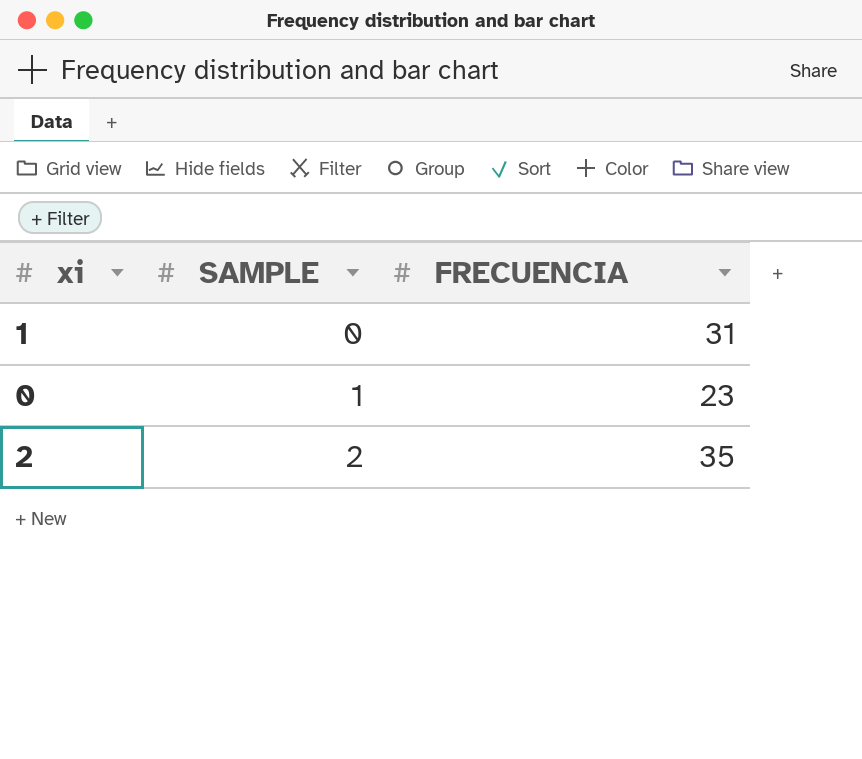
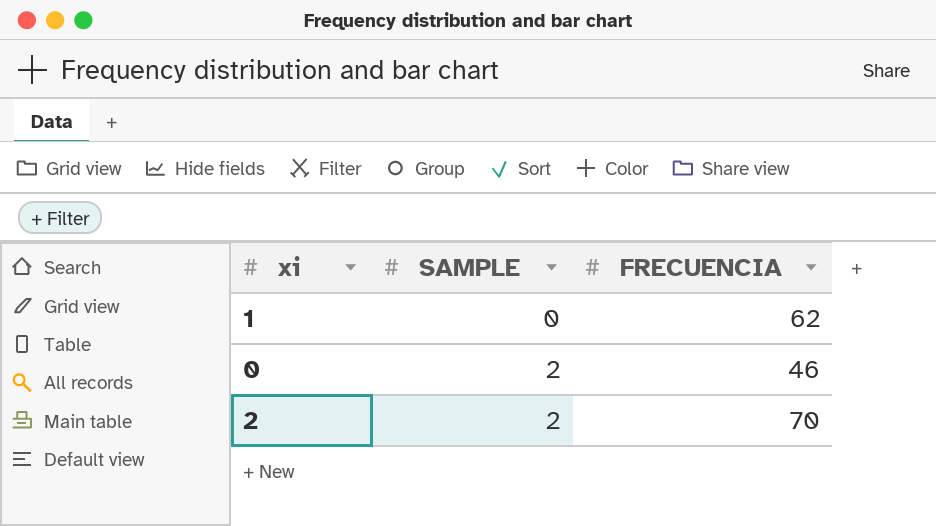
1 | FRECUENCIA: 31 -> 62
0 | SAMPLE: 1 -> 2
0 | FRECUENCIA: 23 -> 46
2 | FRECUENCIA: 35 -> 70

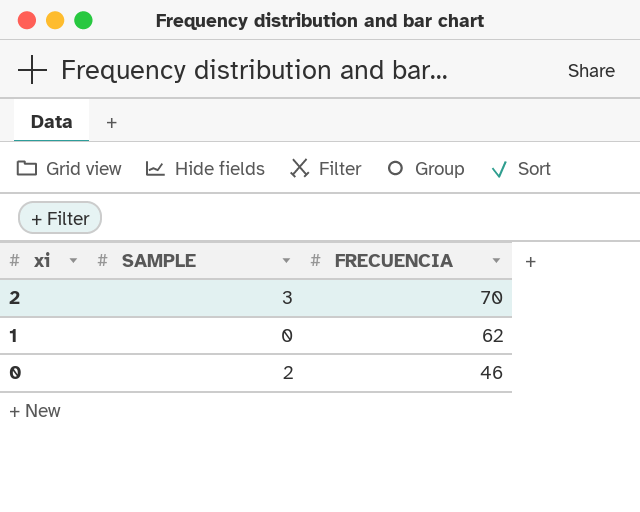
row order: SAMPLE ascending -> xi descending
2 | SAMPLE: 2 -> 3

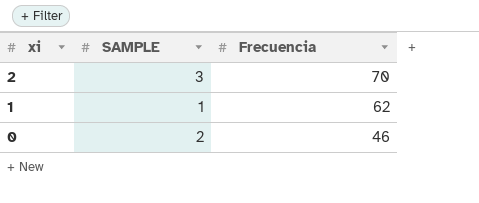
column name: FRECUENCIA -> Frecuencia
1 | SAMPLE: 0 -> 1

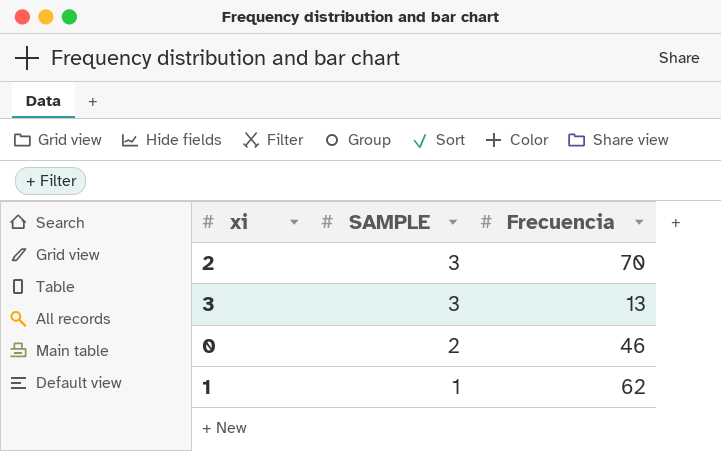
row order: xi descending -> SAMPLE descending
row 3: none -> 3 | 13

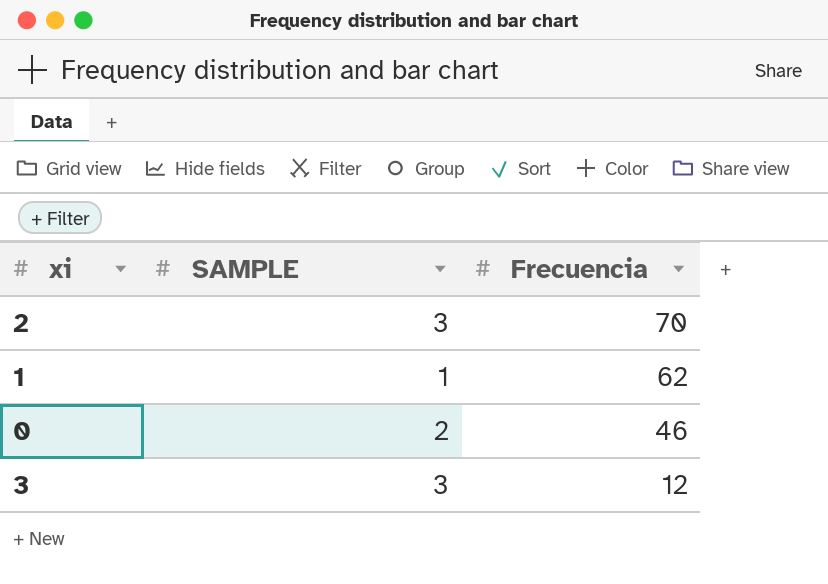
row order: SAMPLE descending -> Frecuencia descending
3 | Frecuencia: 13 -> 12

